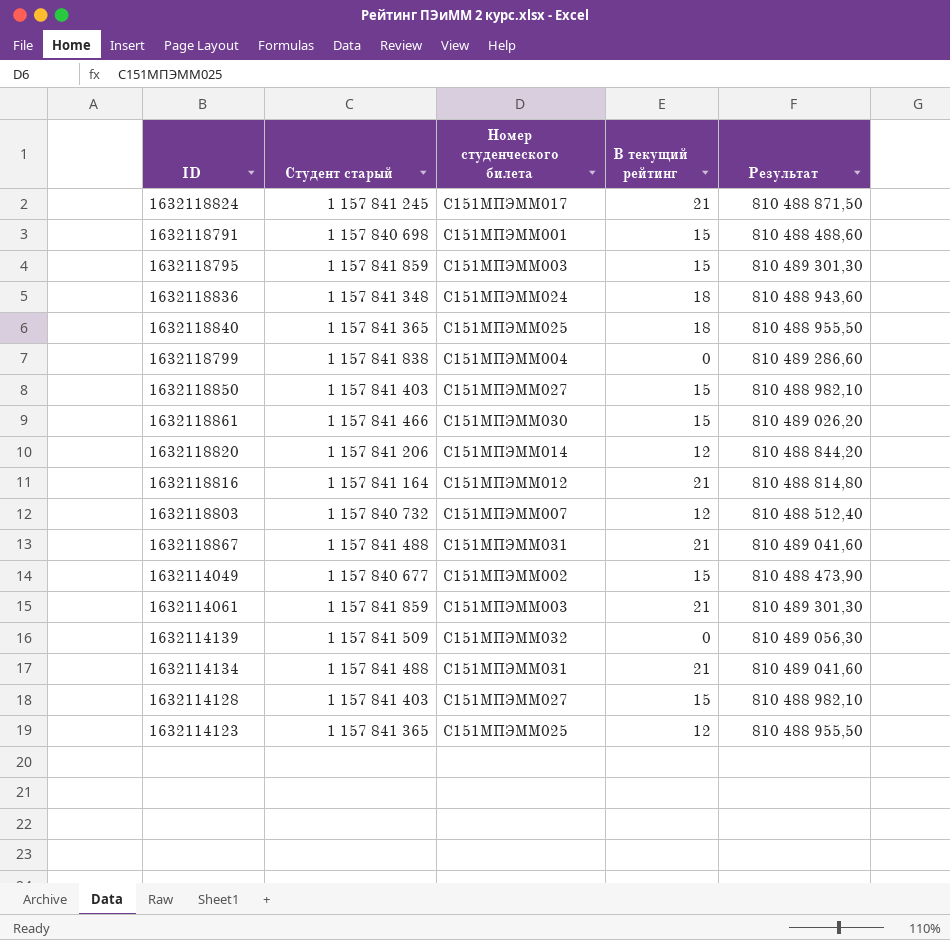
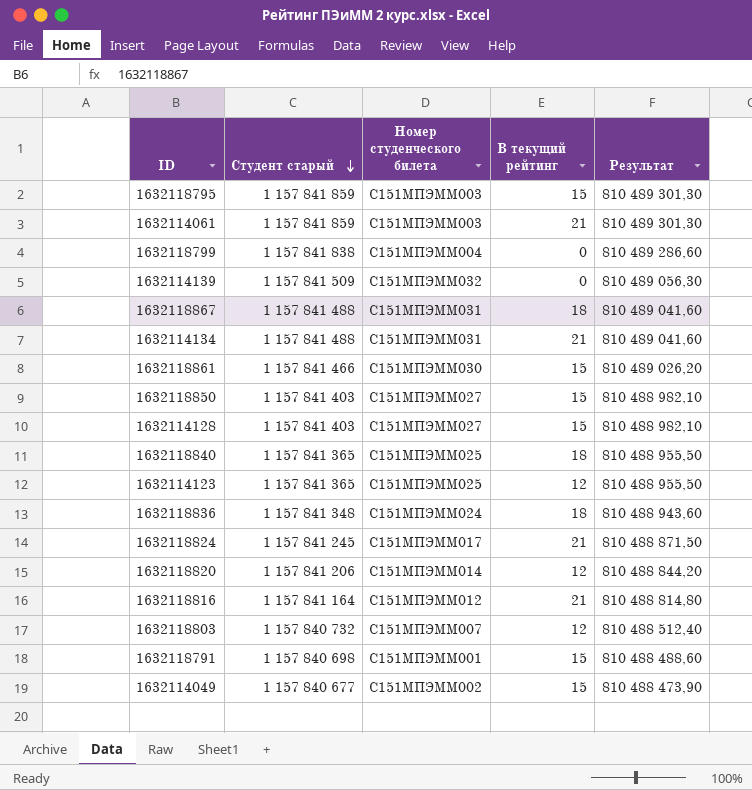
row order: none -> Студент старый descending
1632118867 | В текущий рейтинг: 21 -> 18

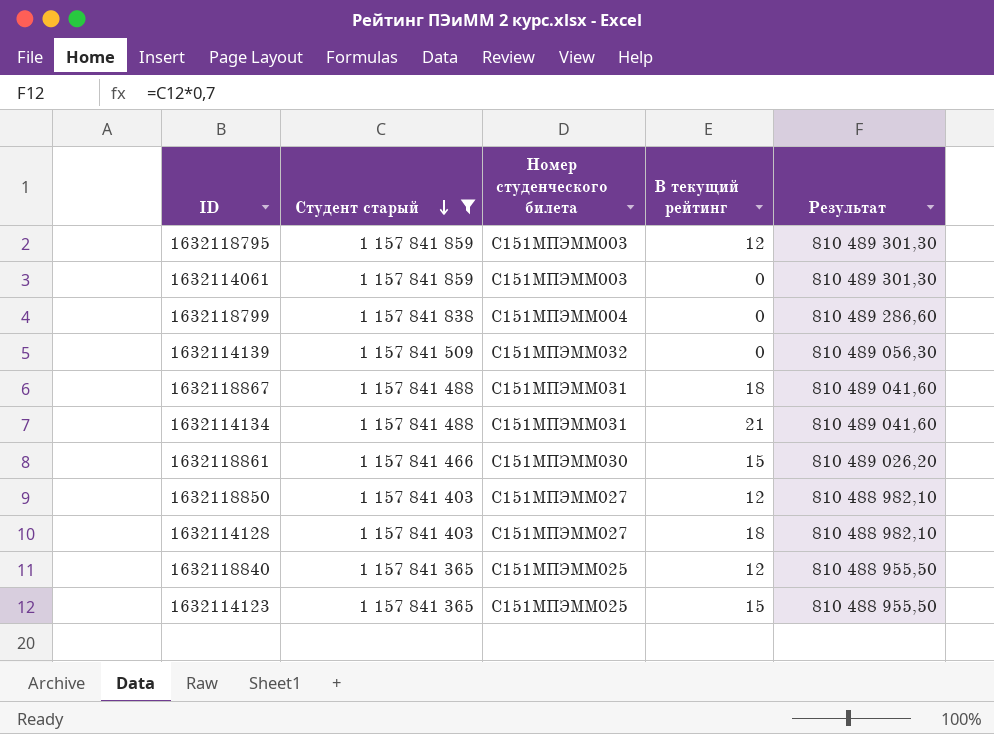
filter: none -> Студент старый >= 1 157 841 365
1632118795 | В текущий рейтинг: 15 -> 12
1632114061 | В текущий рейтинг: 21 -> 0
1632118850 | В текущий рейтинг: 15 -> 12
1632114128 | В текущий рейтинг: 15 -> 18
1632118840 | В текущий рейтинг: 18 -> 12
1632114123 | В текущий рейтинг: 12 -> 15

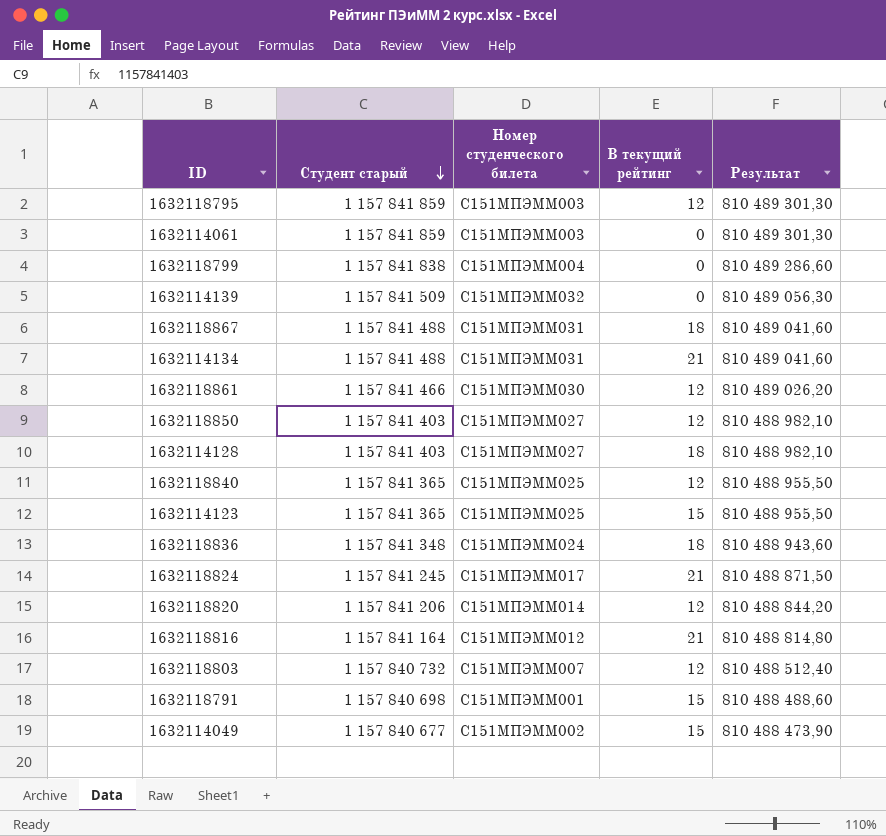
filter: Студент старый >= 1 157 841 365 -> none
1632118861 | В текущий рейтинг: 15 -> 12

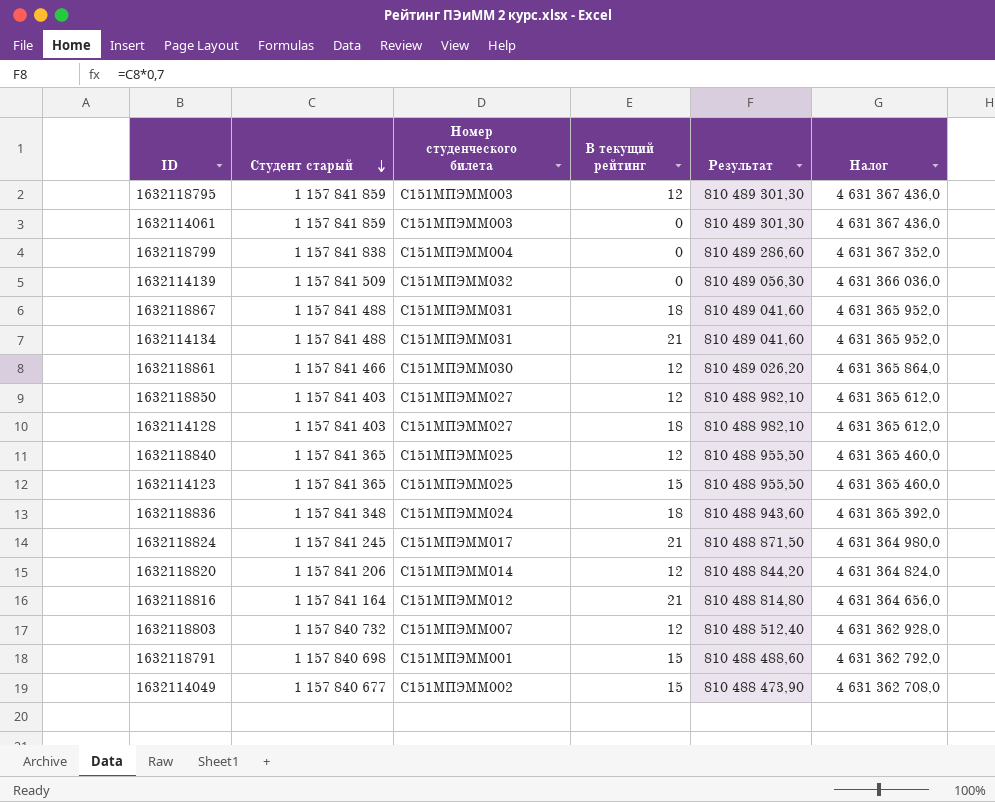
column Налог | formula: none -> [Студент старый] * 4

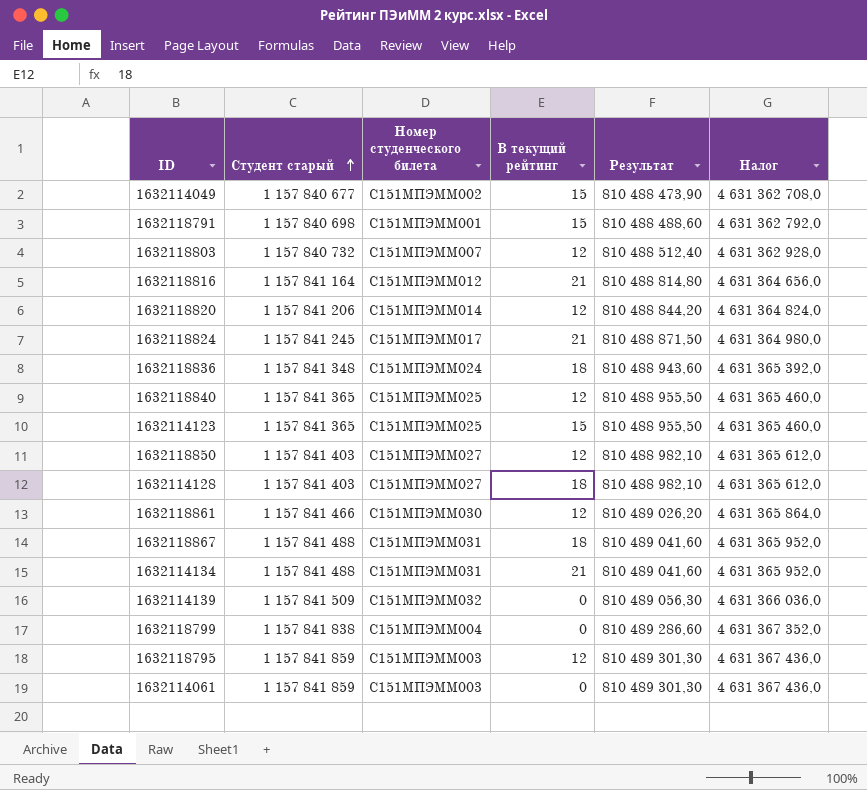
row order: Студент старый descending -> Студент старый ascending

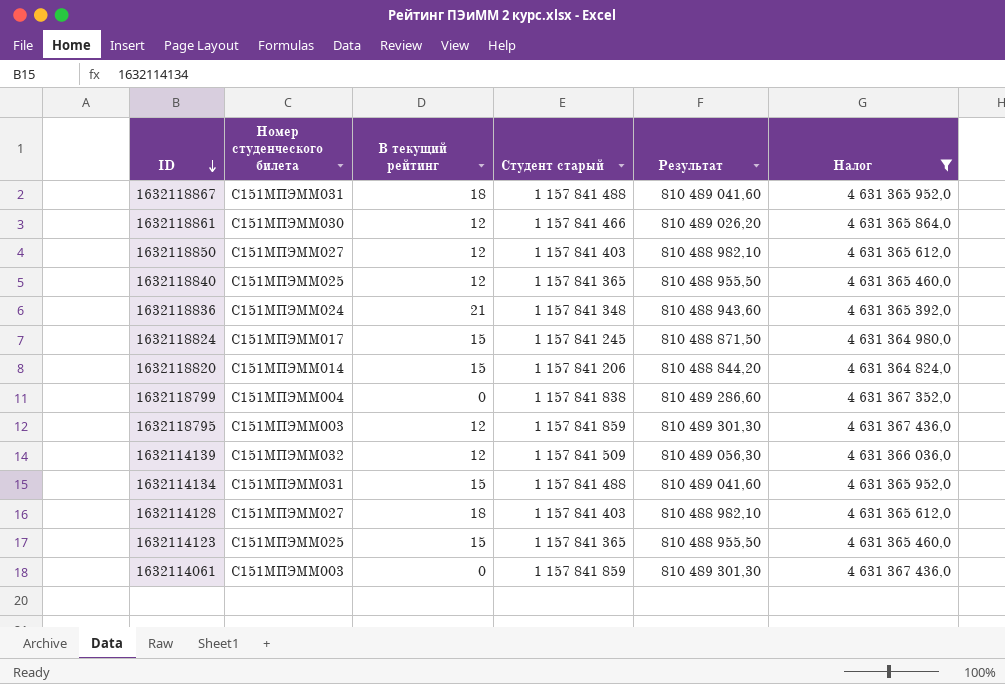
filter: none -> Налог >= 4 631 364 824,0
row order: Студент старый ascending -> ID descending
column Студент старый | position: 2 -> 4
1632118836 | В текущий рейтинг: 18 -> 21
1632118824 | В текущий рейтинг: 21 -> 15
1632118820 | В текущий рейтинг: 12 -> 15
1632114139 | В текущий рейтинг: 0 -> 12
1632114134 | В текущий рейтинг: 21 -> 15

